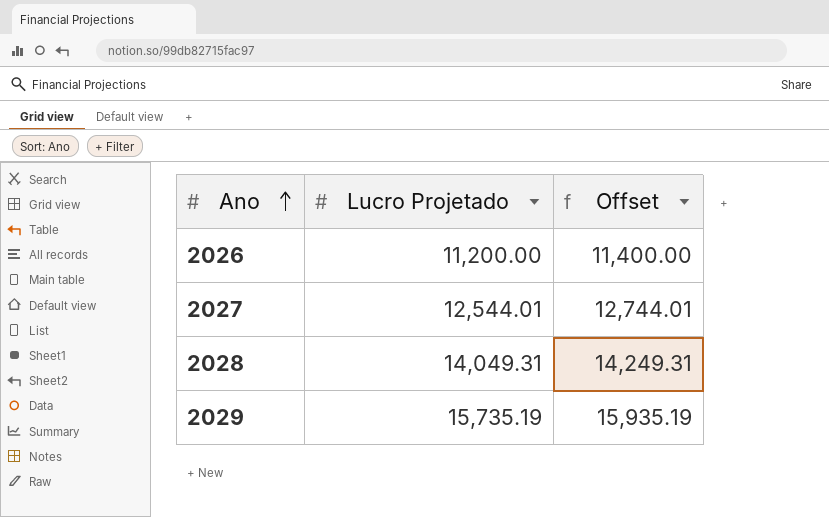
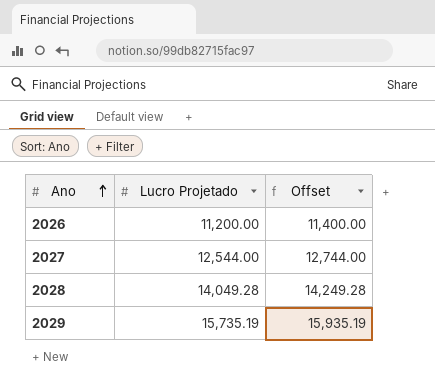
2027 | Lucro Projetado: 12,544.01 -> 12,544.00
2027 | Offset: 12,744.01 -> 12,744.00
2028 | Lucro Projetado: 14,049.31 -> 14,049.28
2028 | Offset: 14,249.31 -> 14,249.28

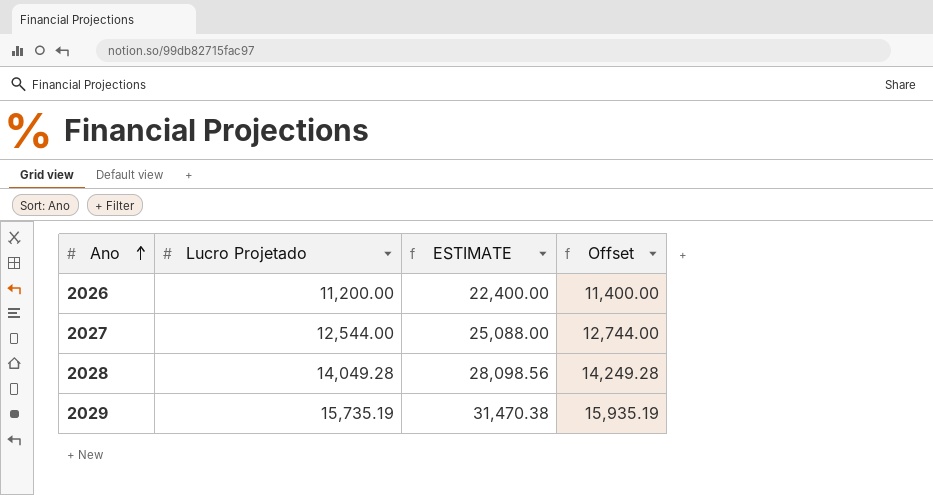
column ESTIMATE | formula: none -> [Lucro Projetado] * 2

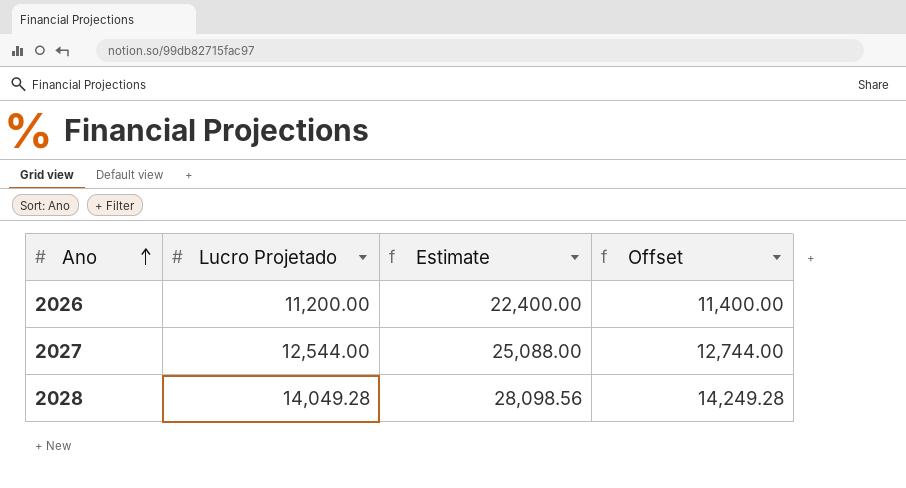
column name: ESTIMATE -> Estimate
row 2029: 15,735.19 | 31,470.38 | 15,935.19 -> none

